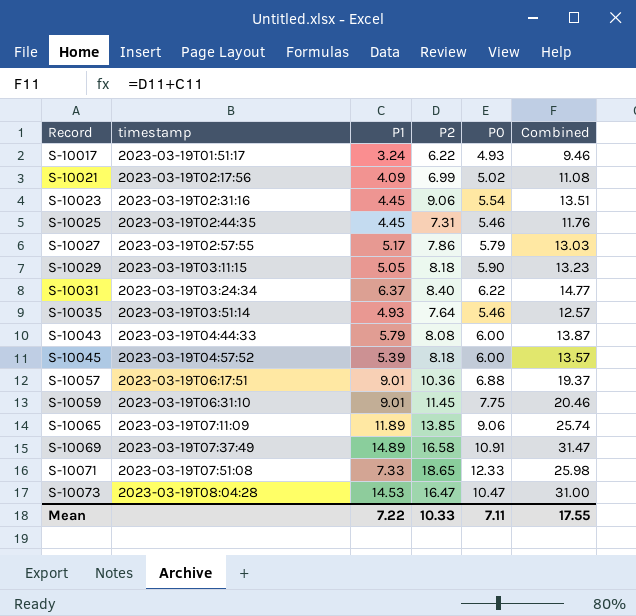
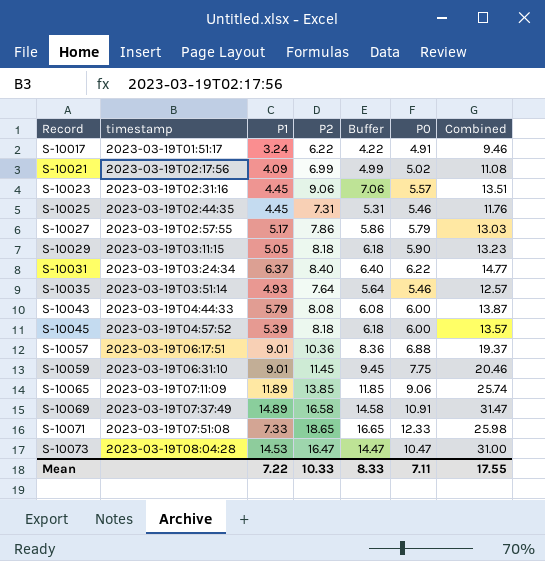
column Buffer | formula: none -> [P2] - 2
S-10017 | P0: 4.93 -> 4.91
S-10023 | P0: 5.54 -> 5.57

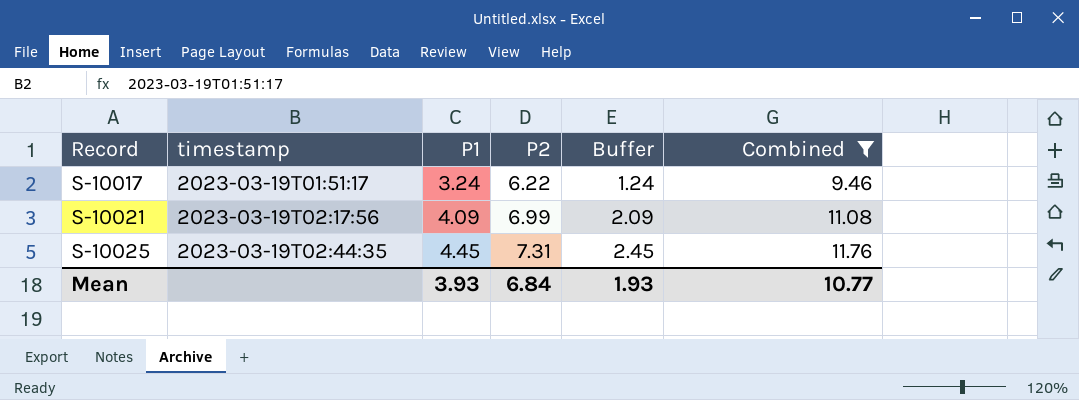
filter: none -> Combined <= 11.76
column P0 | position: 6 -> none
column Buffer | formula: [P2] - 2 -> [P1] - 2
Mean | P1: 7.22 -> 3.93
Mean | P2: 10.33 -> 6.84
Mean | Buffer: 8.33 -> 1.93
Mean | Combined: 17.55 -> 10.77

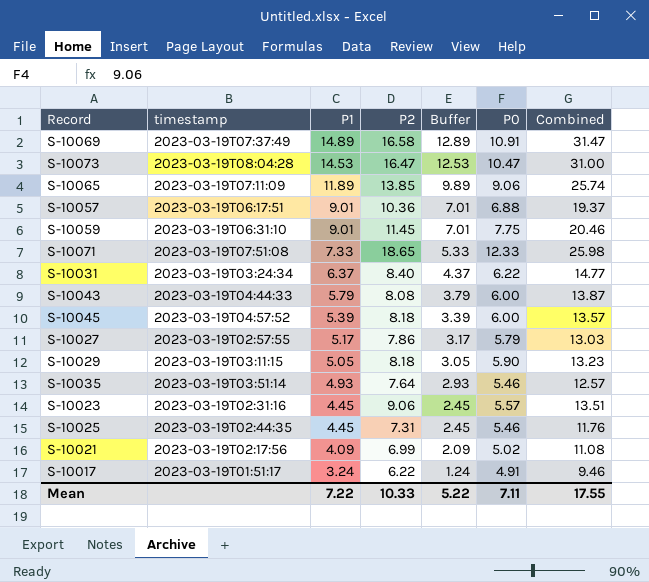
filter: Combined <= 11.76 -> none
row order: Record ascending -> P1 descending
column P0 | position: none -> 6
Mean | P1: 3.93 -> 7.22
Mean | P2: 6.84 -> 10.33
Mean | Buffer: 1.93 -> 5.22
Mean | Combined: 10.77 -> 17.55

